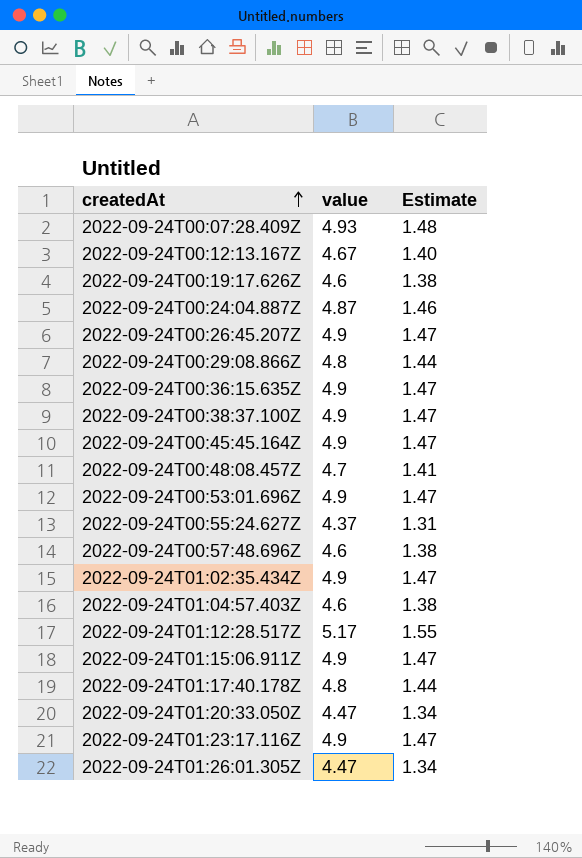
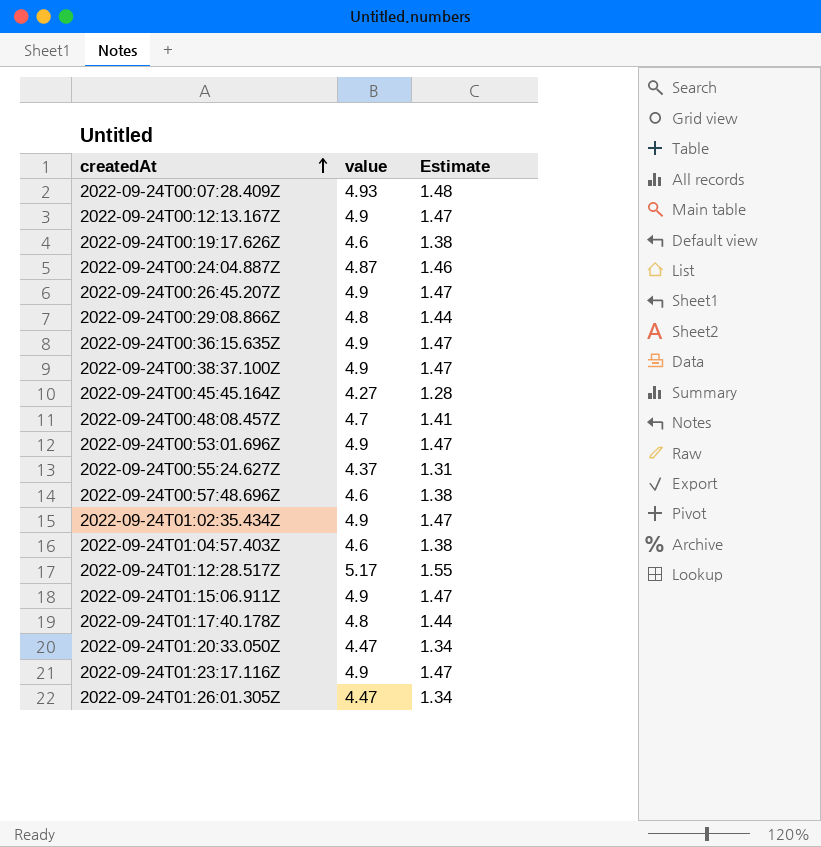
2022-09-24T00:12:13.167Z | value: 4.67 -> 4.9
2022-09-24T00:12:13.167Z | Estimate: 1.40 -> 1.47
2022-09-24T00:45:45.164Z | value: 4.9 -> 4.27
2022-09-24T00:45:45.164Z | Estimate: 1.47 -> 1.28

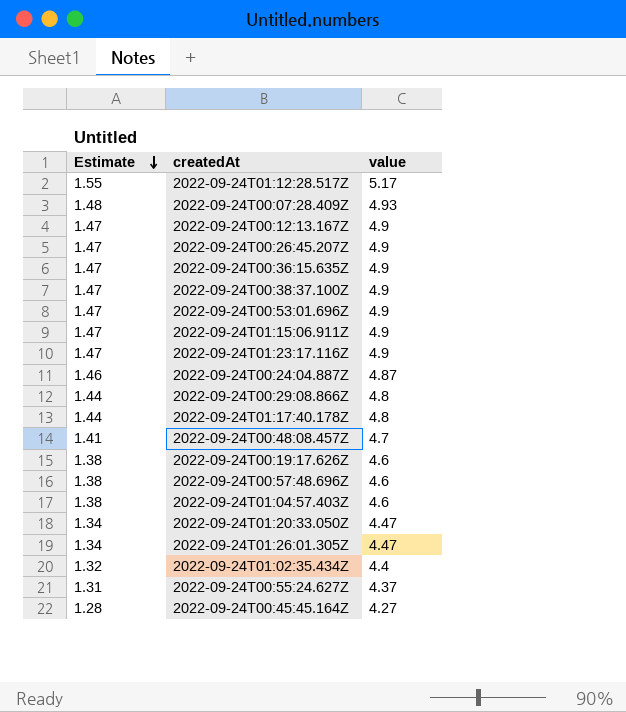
row order: createdAt ascending -> Estimate descending
column Estimate | position: 3 -> 1
2022-09-24T01:02:35.434Z | Estimate: 1.47 -> 1.32
2022-09-24T01:02:35.434Z | value: 4.9 -> 4.4

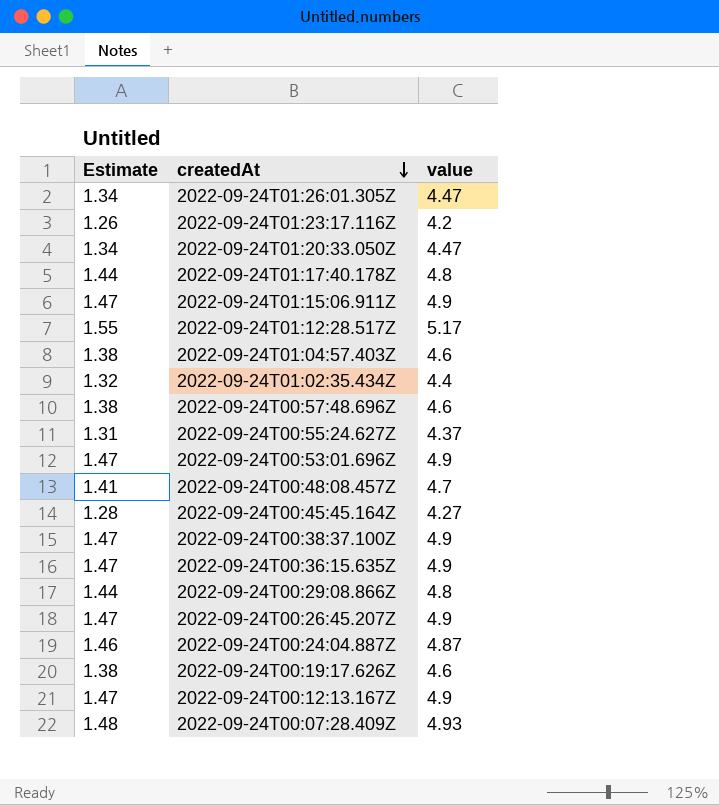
row order: Estimate descending -> createdAt descending
2022-09-24T01:23:17.116Z | Estimate: 1.47 -> 1.26
2022-09-24T01:23:17.116Z | value: 4.9 -> 4.2

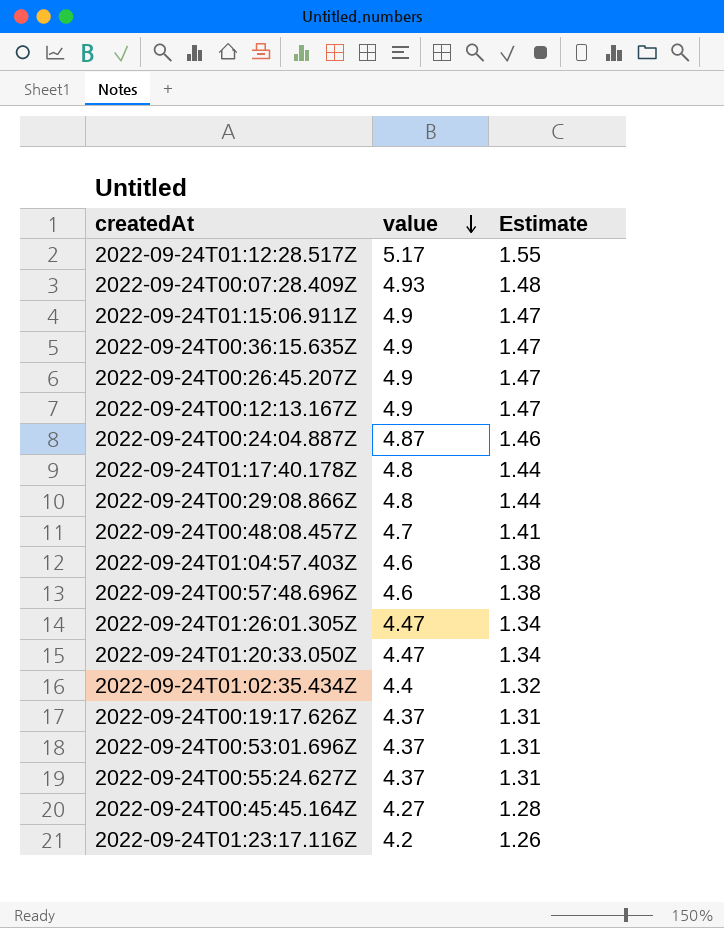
row order: createdAt descending -> value descending
column Estimate | position: 1 -> 3
row 2022-09-24T00:38:37.100Z: 1.47 | 4.9 -> none
2022-09-24T00:19:17.626Z | value: 4.6 -> 4.37
2022-09-24T00:19:17.626Z | Estimate: 1.38 -> 1.31
2022-09-24T00:53:01.696Z | value: 4.9 -> 4.37
2022-09-24T00:53:01.696Z | Estimate: 1.47 -> 1.31

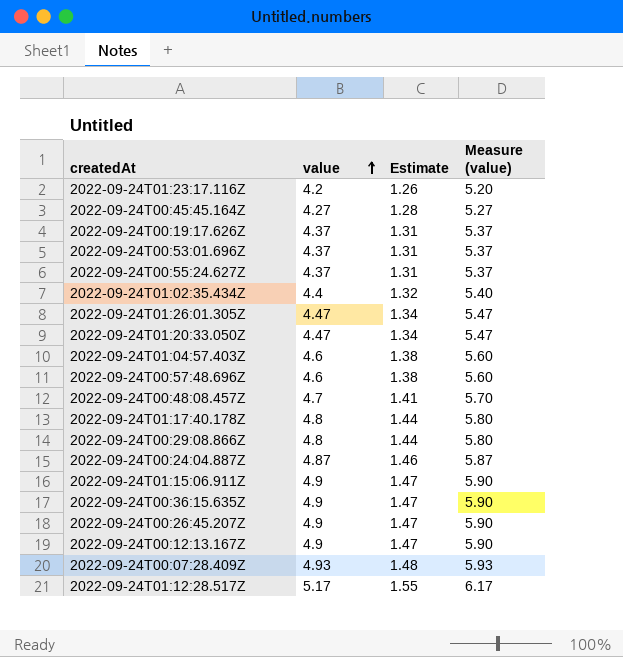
row order: value descending -> value ascending
column Measure (value) | formula: none -> [value] + 1

